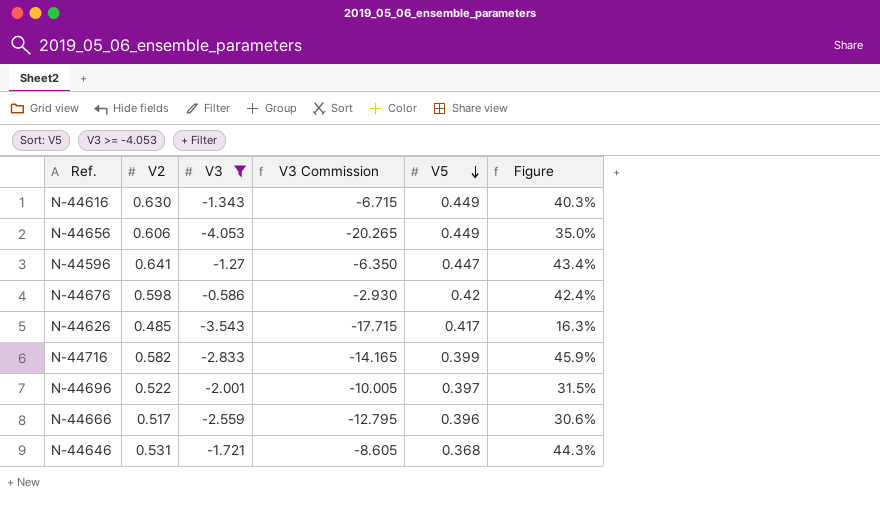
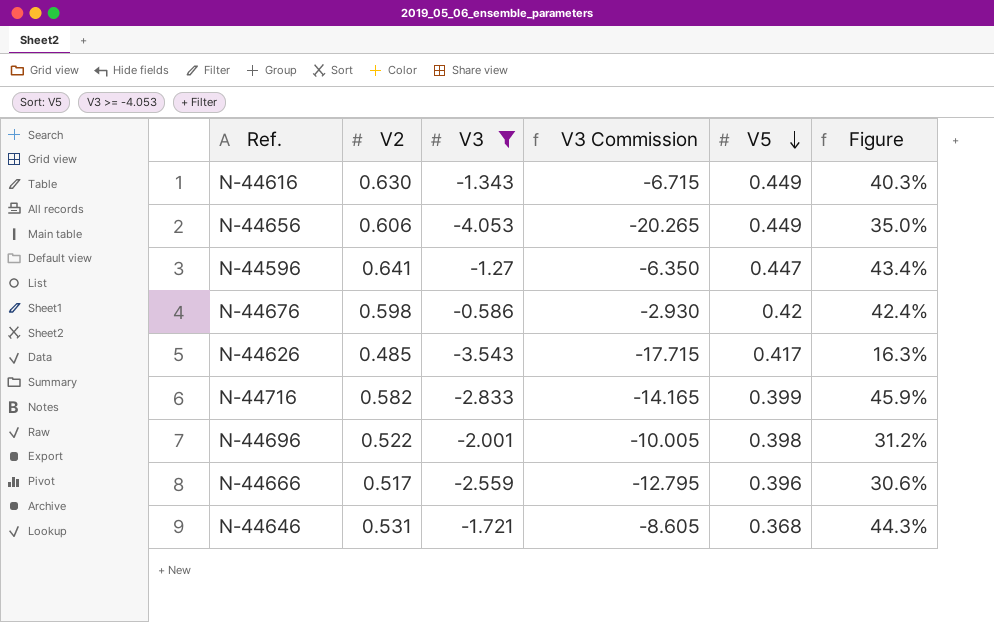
N-44696 | V5: 0.397 -> 0.398
N-44696 | Figure: 31.5% -> 31.2%

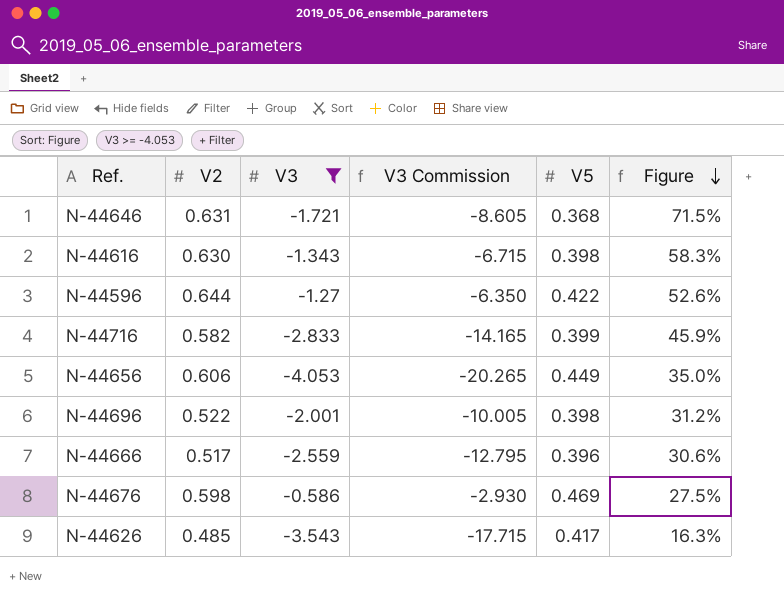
row order: V5 descending -> Figure descending
N-44646 | V2: 0.531 -> 0.631
N-44646 | Figure: 44.3% -> 71.5%
N-44616 | V5: 0.449 -> 0.398
N-44616 | Figure: 40.3% -> 58.3%
N-44596 | V2: 0.641 -> 0.644
N-44596 | V5: 0.447 -> 0.422
N-44596 | Figure: 43.4% -> 52.6%
N-44676 | V5: 0.42 -> 0.469
N-44676 | Figure: 42.4% -> 27.5%

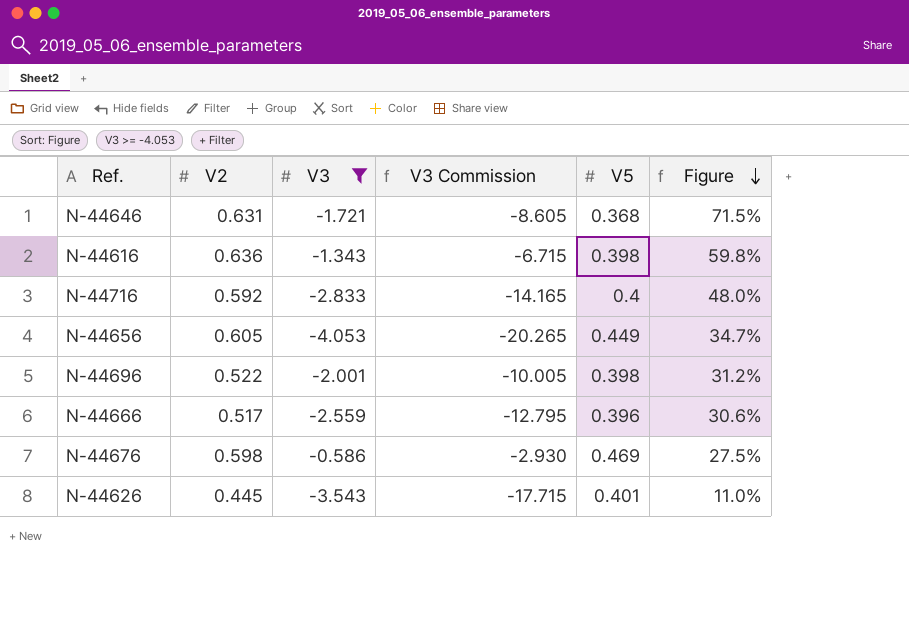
row N-44596: 0.644 | -1.27 | -6.350 | 0.422 | 52.6% -> none
N-44616 | V2: 0.630 -> 0.636
N-44616 | Figure: 58.3% -> 59.8%
N-44716 | V2: 0.582 -> 0.592
N-44716 | V5: 0.399 -> 0.4
N-44716 | Figure: 45.9% -> 48.0%
N-44656 | V2: 0.606 -> 0.605
N-44656 | Figure: 35.0% -> 34.7%
N-44626 | V2: 0.485 -> 0.445
N-44626 | V5: 0.417 -> 0.401
N-44626 | Figure: 16.3% -> 11.0%

